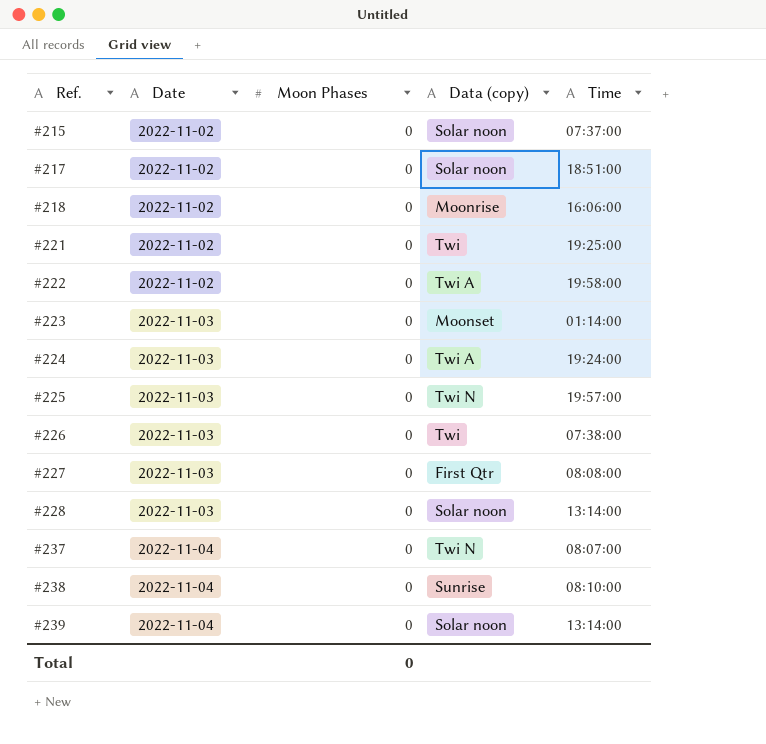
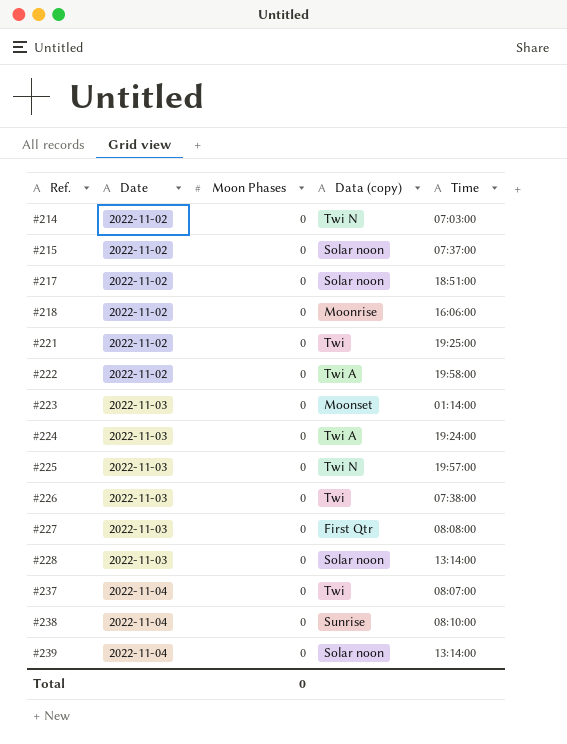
row #214: none -> 2022-11-02 | 0 | Twi N | 07:03:00
#237 | Data (copy): Twi N -> Twi

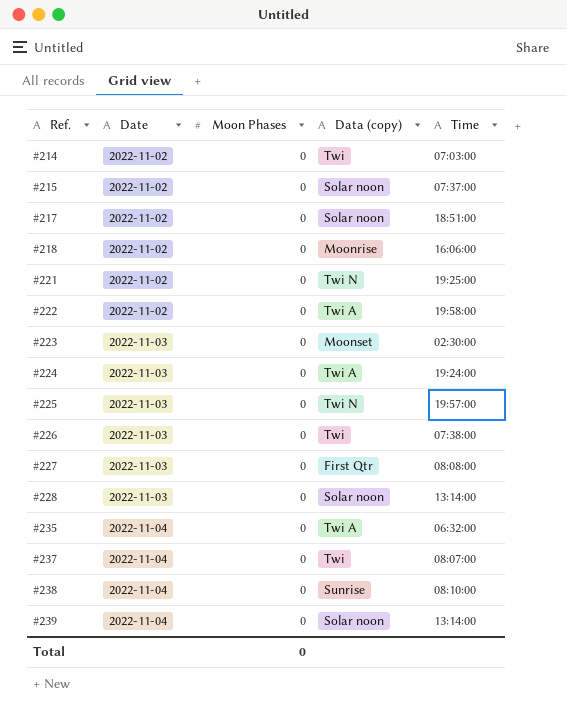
#214 | Data (copy): Twi N -> Twi
#221 | Data (copy): Twi -> Twi N
#223 | Time: 01:14:00 -> 02:30:00
row #235: none -> 2022-11-04 | 0 | Twi A | 06:32:00

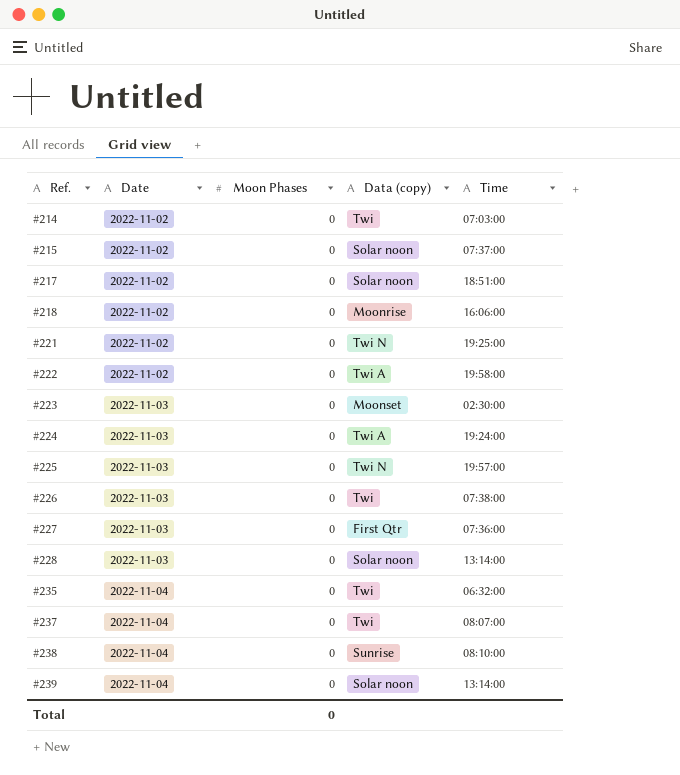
#227 | Time: 08:08:00 -> 07:36:00
#235 | Data (copy): Twi A -> Twi

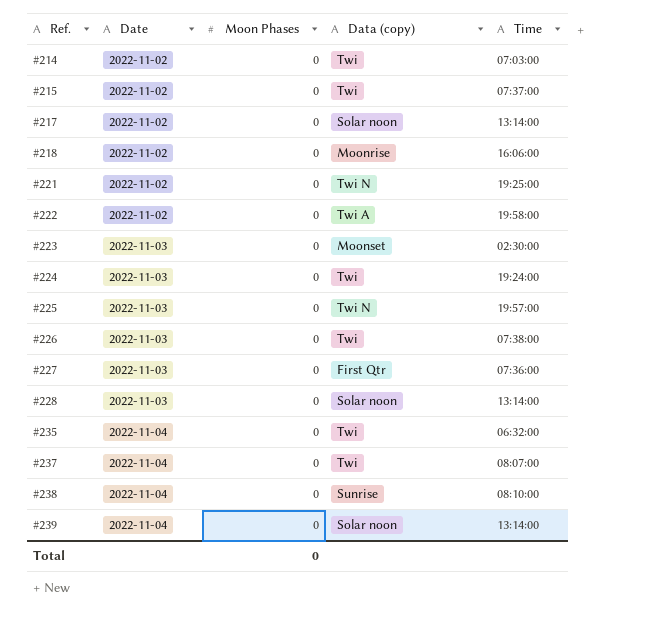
#215 | Data (copy): Solar noon -> Twi
#217 | Time: 18:51:00 -> 13:14:00
#224 | Data (copy): Twi A -> Twi

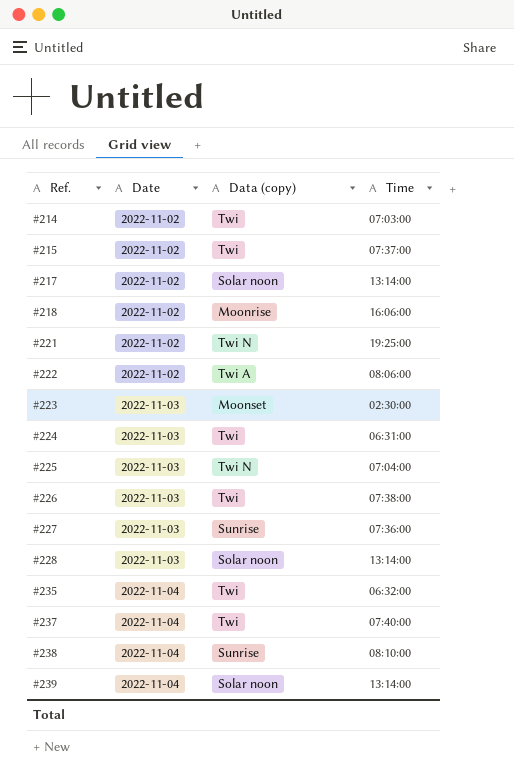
column Moon Phases | position: 3 -> none
#222 | Time: 19:58:00 -> 08:06:00
#224 | Time: 19:24:00 -> 06:31:00
#225 | Time: 19:57:00 -> 07:04:00
#227 | Data (copy): First Qtr -> Sunrise
#237 | Time: 08:07:00 -> 07:40:00

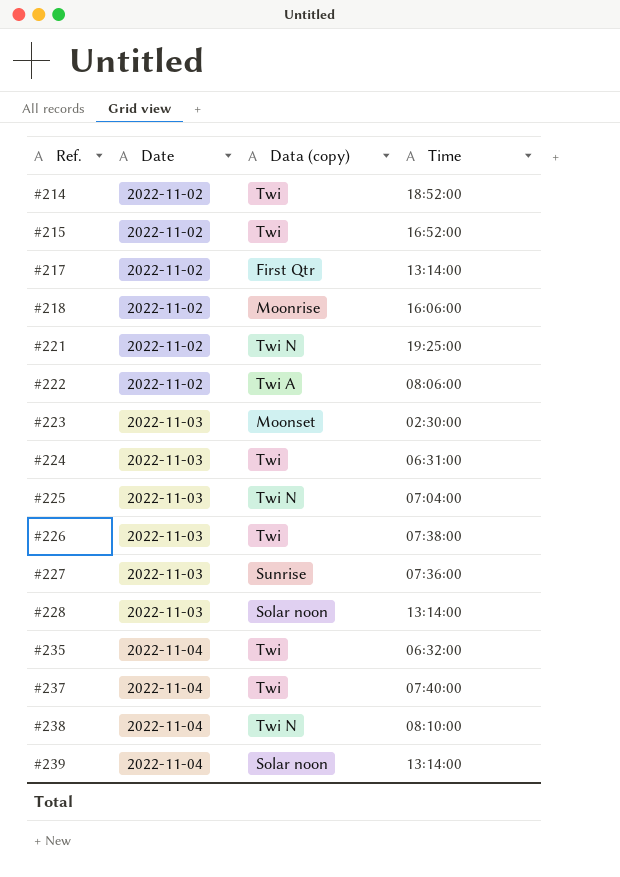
#214 | Time: 07:03:00 -> 18:52:00
#215 | Time: 07:37:00 -> 16:52:00
#217 | Data (copy): Solar noon -> First Qtr
#238 | Data (copy): Sunrise -> Twi N

